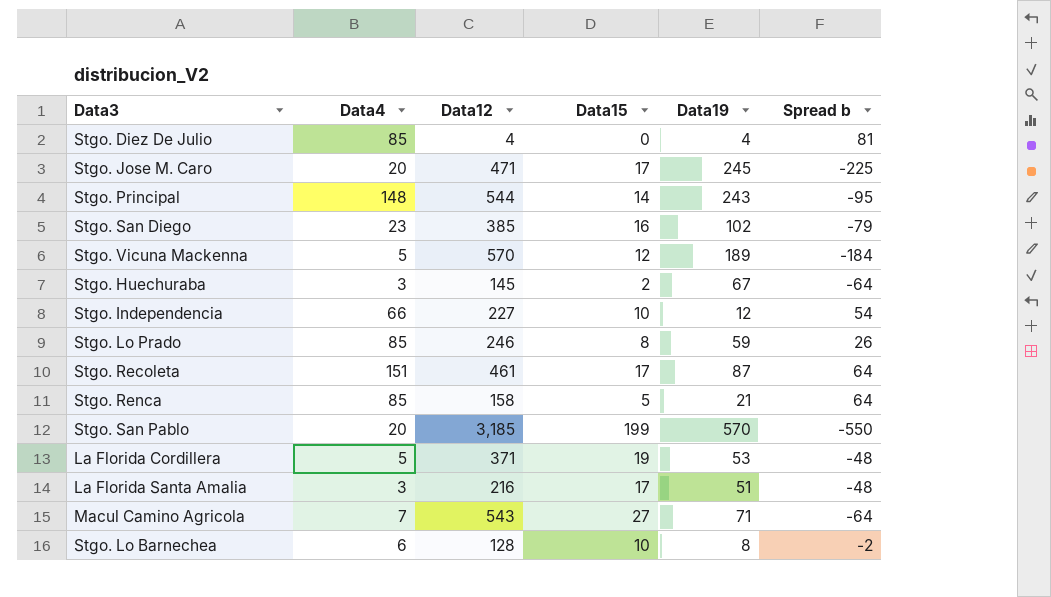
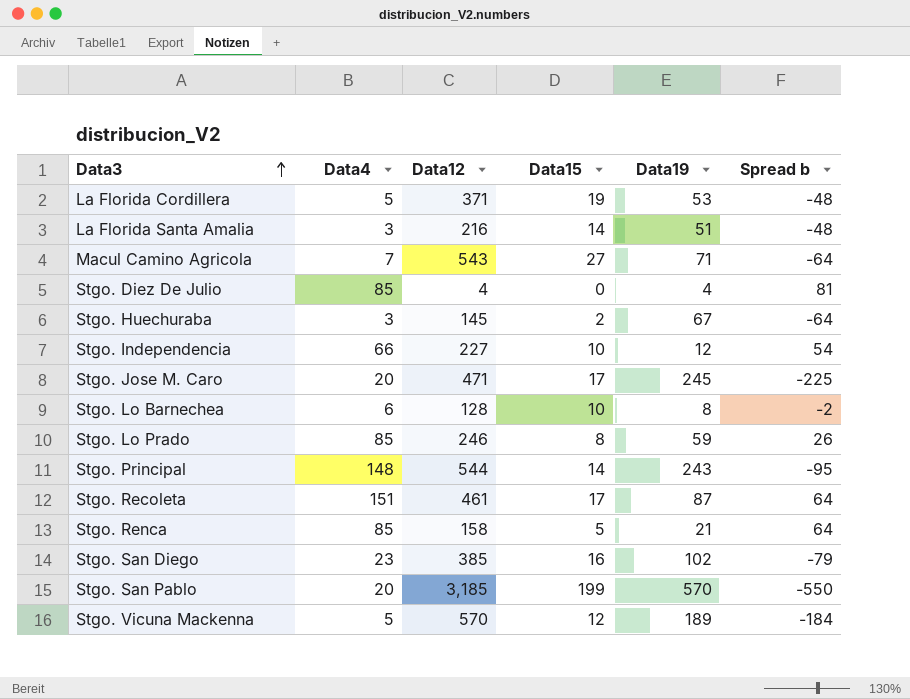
row order: none -> Data3 ascending
La Florida Santa Amalia | Data15: 17 -> 14

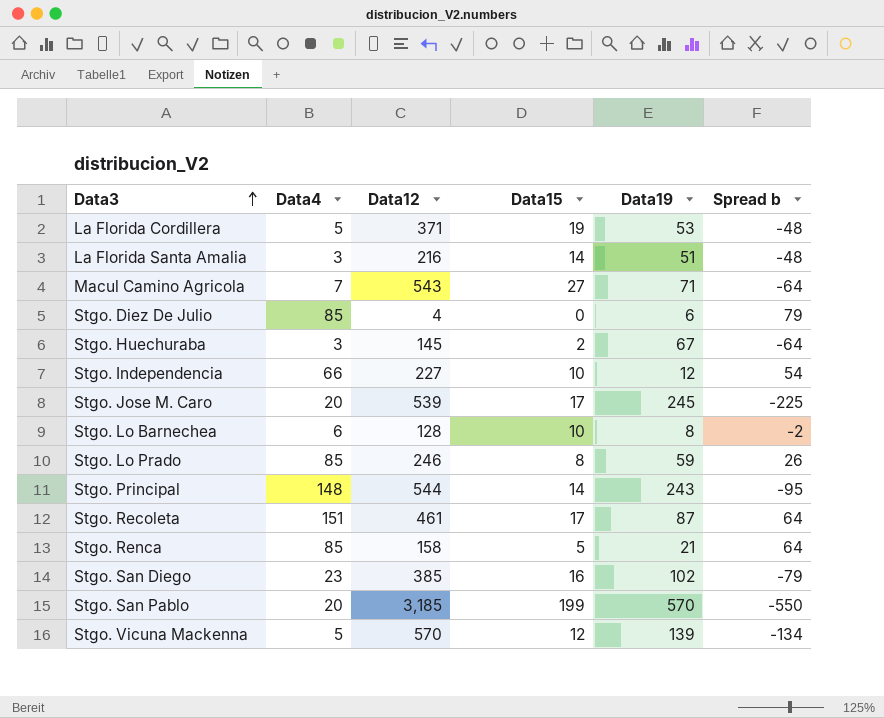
Stgo. Diez De Julio | Data19: 4 -> 6
Stgo. Diez De Julio | Spread b: 81 -> 79
Stgo. Jose M. Caro | Data12: 471 -> 539
Stgo. Vicuna Mackenna | Data19: 189 -> 139
Stgo. Vicuna Mackenna | Spread b: -184 -> -134

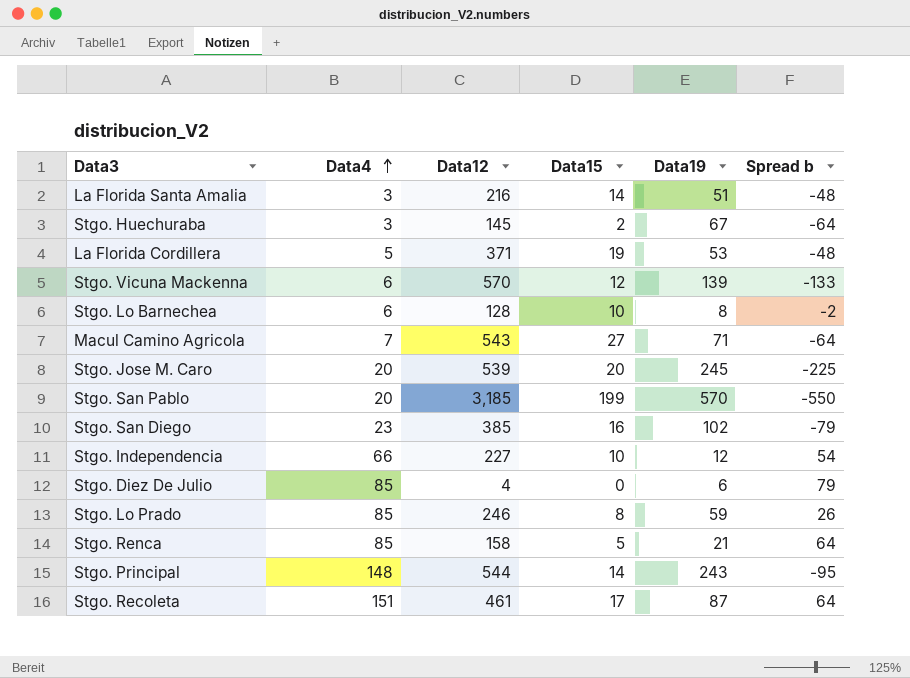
row order: Data3 ascending -> Data4 ascending
Stgo. Vicuna Mackenna | Data4: 5 -> 6
Stgo. Vicuna Mackenna | Spread b: -134 -> -133
Stgo. Jose M. Caro | Data15: 17 -> 20

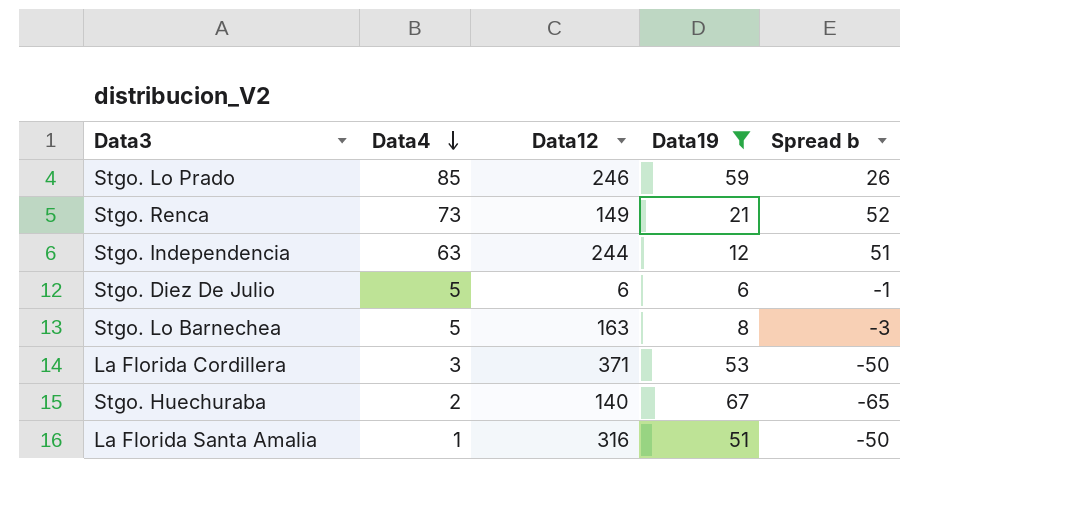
filter: none -> Data19 <= 67
row order: Data4 ascending -> Data4 descending
column Data15 | position: 4 -> none
Stgo. Renca | Data4: 85 -> 73
Stgo. Renca | Data12: 158 -> 149
Stgo. Renca | Spread b: 64 -> 52
Stgo. Independencia | Data4: 66 -> 63
Stgo. Independencia | Data12: 227 -> 244
Stgo. Independencia | Spread b: 54 -> 51
Stgo. Diez De Julio | Data4: 85 -> 5
Stgo. Diez De Julio | Data12: 4 -> 6
Stgo. Diez De Julio | Spread b: 79 -> -1
Stgo. Lo Barnechea | Data4: 6 -> 5
Stgo. Lo Barnechea | Data12: 128 -> 163
Stgo. Lo Barnechea | Spread b: -2 -> -3
La Florida Cordillera | Data4: 5 -> 3
La Florida Cordillera | Spread b: -48 -> -50
Stgo. Huechuraba | Data4: 3 -> 2
Stgo. Huechuraba | Data12: 145 -> 140
Stgo. Huechuraba | Spread b: -64 -> -65
La Florida Santa Amalia | Data4: 3 -> 1
La Florida Santa Amalia | Data12: 216 -> 316
La Florida Santa Amalia | Spread b: -48 -> -50

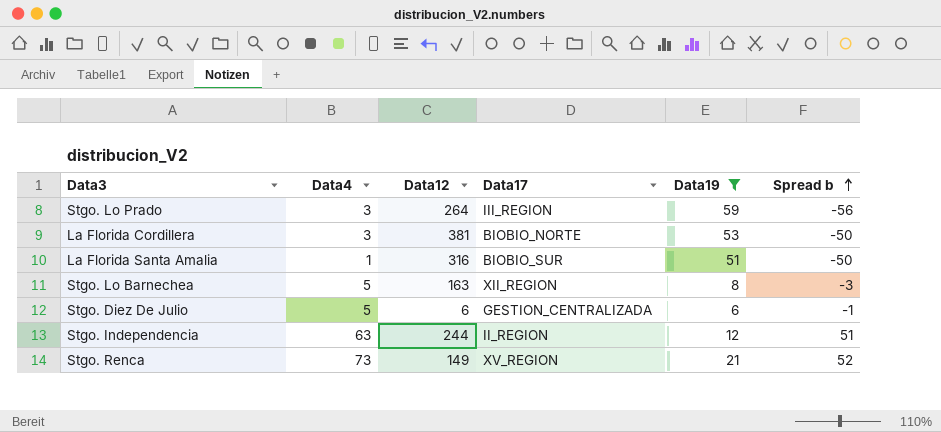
row order: Data4 descending -> Spread b ascending
column Data17 | position: none -> 4
row Stgo. Huechuraba: 2 | 140 | 67 | -65 -> none
Stgo. Lo Prado | Data4: 85 -> 3
Stgo. Lo Prado | Data12: 246 -> 264
Stgo. Lo Prado | Spread b: 26 -> -56
La Florida Cordillera | Data12: 371 -> 381

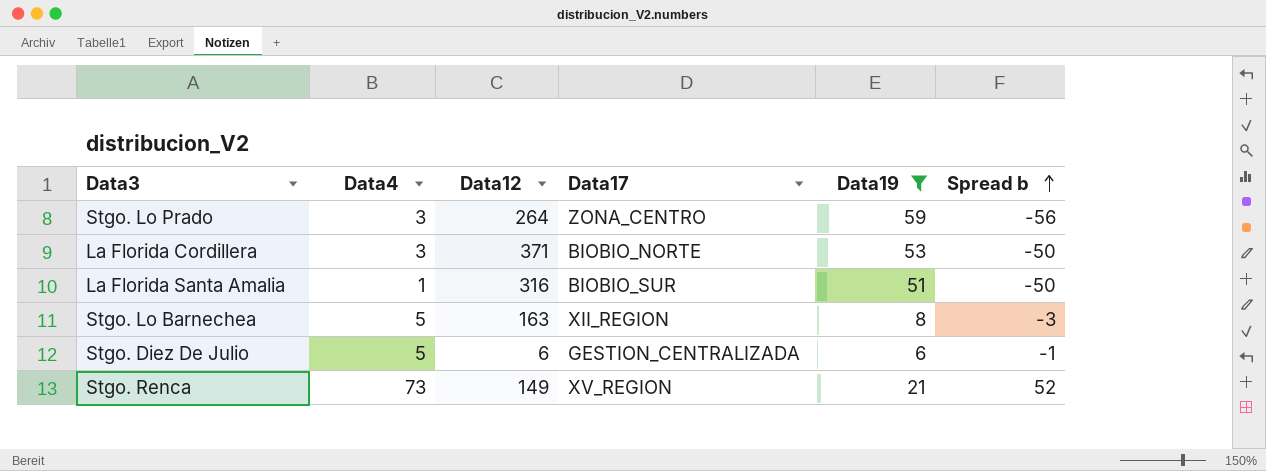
row Stgo. Independencia: 63 | 244 | II_REGION | 12 | 51 -> none
Stgo. Lo Prado | Data17: III_REGION -> ZONA_CENTRO
La Florida Cordillera | Data12: 381 -> 371

